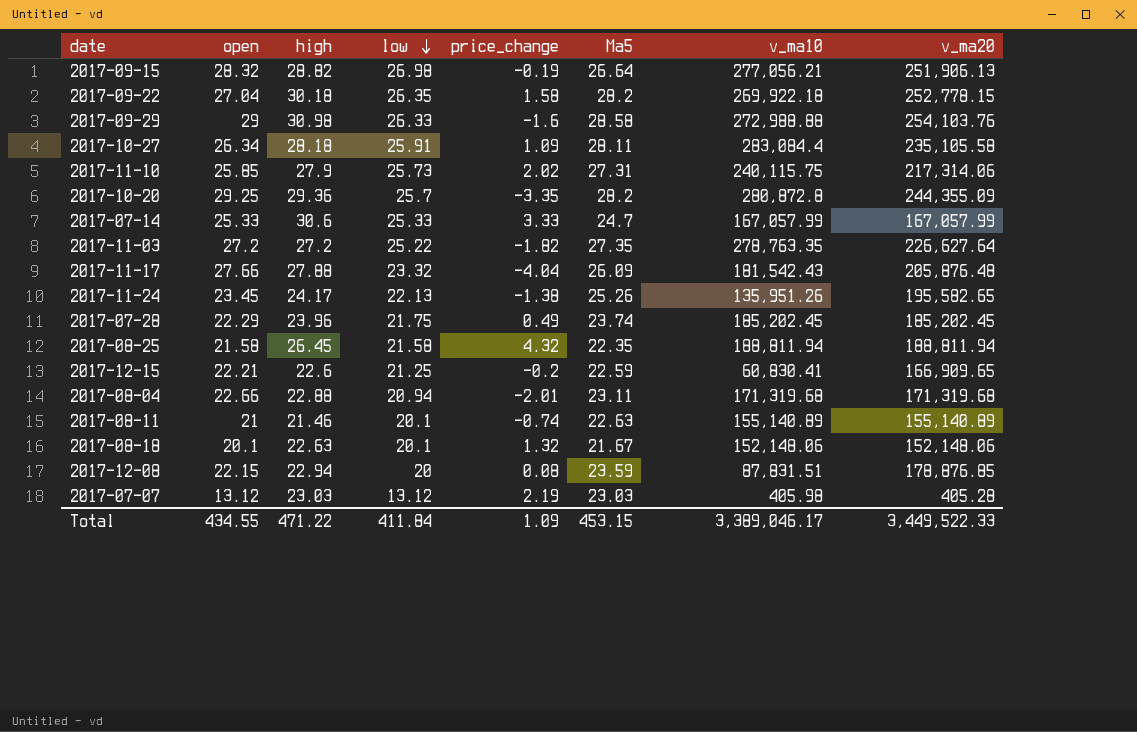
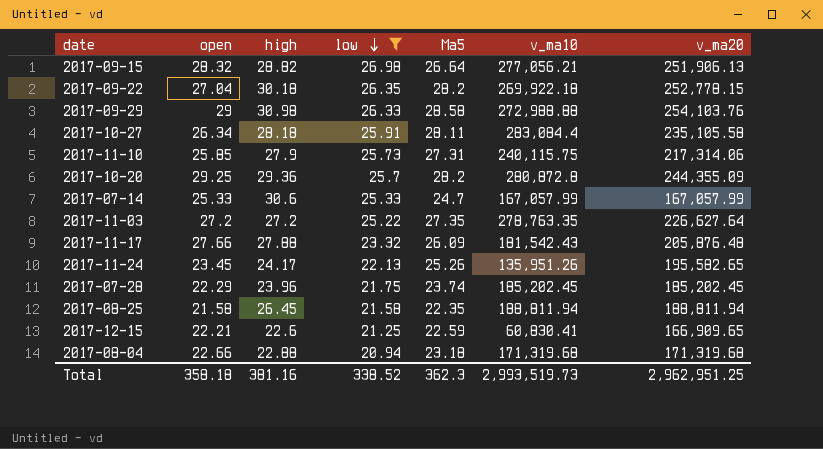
filter: none -> low >= 20.94
column price_change | position: 5 -> none
2017-08-04 | Ma5: 23.11 -> 23.18
Total | open: 434.55 -> 358.18
Total | high: 471.22 -> 381.16
Total | low: 411.84 -> 338.52
Total | Ma5: 453.15 -> 362.3
Total | v_ma10: 3,389,046.17 -> 2,993,519.73
Total | v_ma20: 3,449,522.33 -> 2,962,951.25

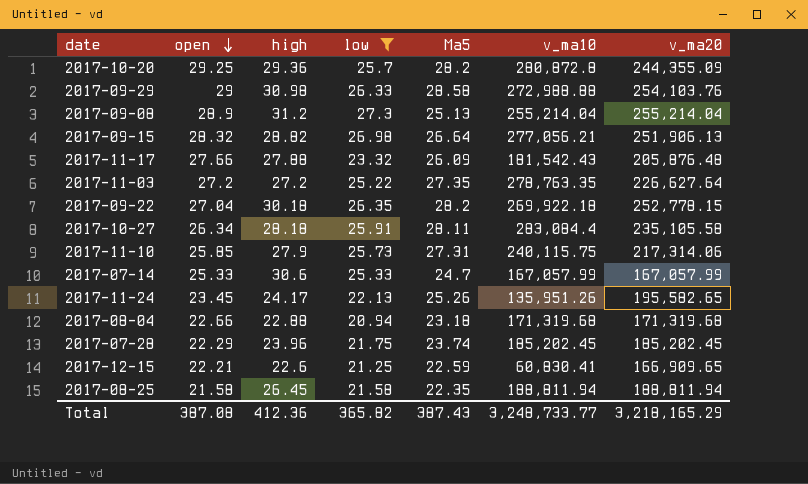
row order: low descending -> open descending
row 2017-09-08: none -> 28.9 | 31.2 | 27.3 | 25.13 | 255,214.04 | 255,214.04
Total | open: 358.18 -> 387.08
Total | high: 381.16 -> 412.36
Total | low: 338.52 -> 365.82
Total | Ma5: 362.3 -> 387.43
Total | v_ma10: 2,993,519.73 -> 3,248,733.77
Total | v_ma20: 2,962,951.25 -> 3,218,165.29

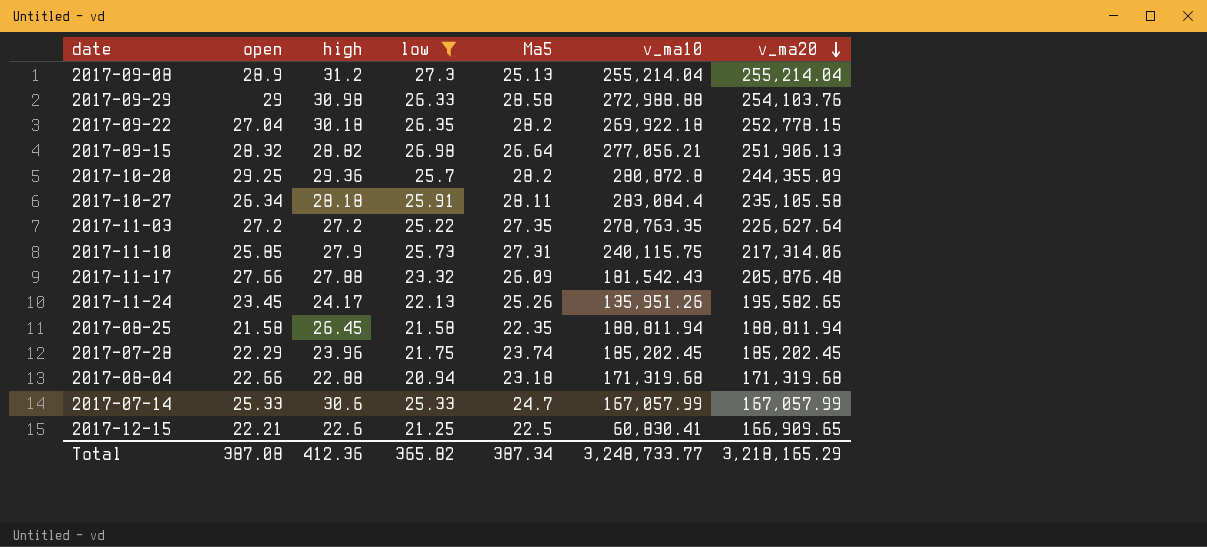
row order: open descending -> v_ma20 descending
2017-12-15 | Ma5: 22.59 -> 22.5
Total | Ma5: 387.43 -> 387.34

